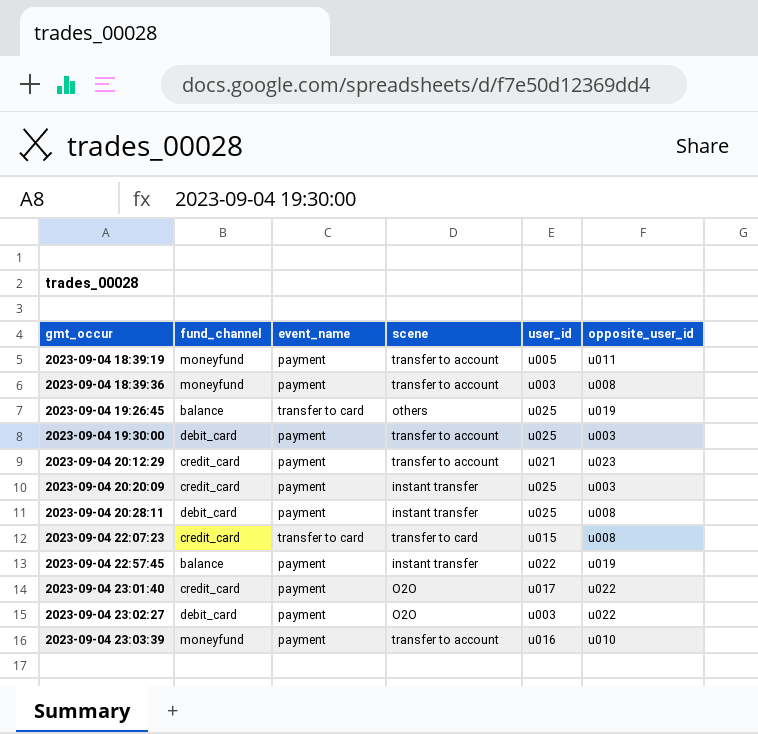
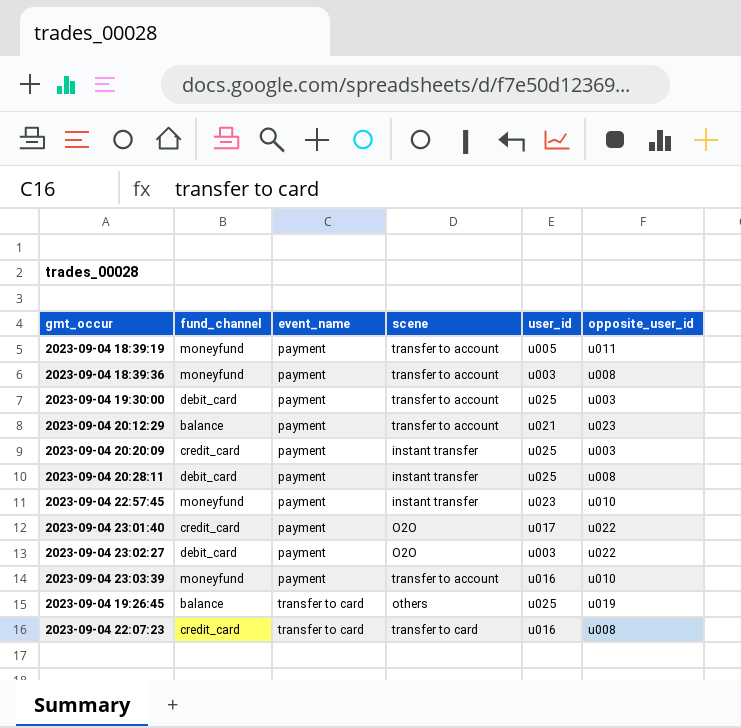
row order: gmt_occur ascending -> event_name ascending
2023-09-04 20:12:29 | fund_channel: credit_card -> balance
2023-09-04 22:57:45 | fund_channel: balance -> moneyfund
2023-09-04 22:57:45 | user_id: u022 -> u023
2023-09-04 22:57:45 | opposite_user_id: u019 -> u010
2023-09-04 22:07:23 | user_id: u015 -> u016

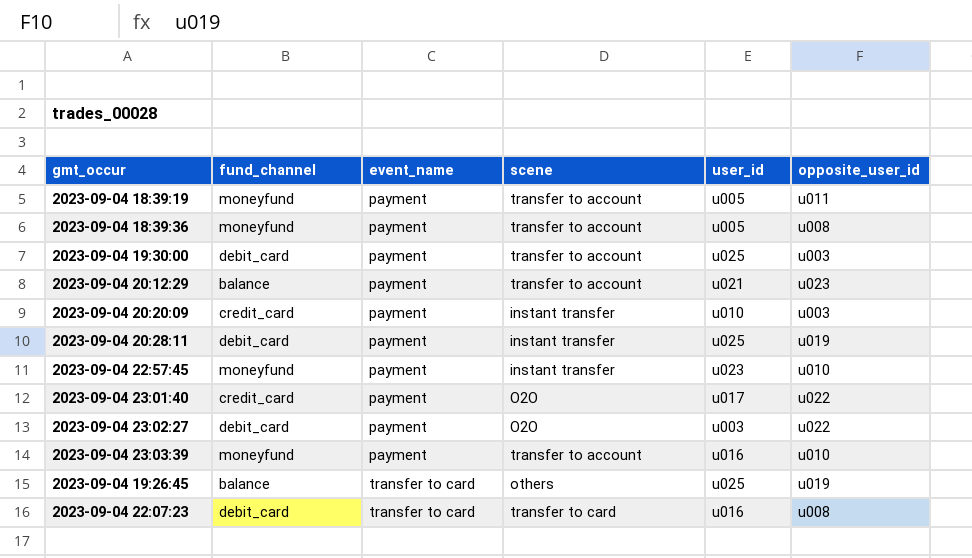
2023-09-04 18:39:36 | user_id: u003 -> u005
2023-09-04 20:20:09 | user_id: u025 -> u010
2023-09-04 20:28:11 | opposite_user_id: u008 -> u019
2023-09-04 22:07:23 | fund_channel: credit_card -> debit_card

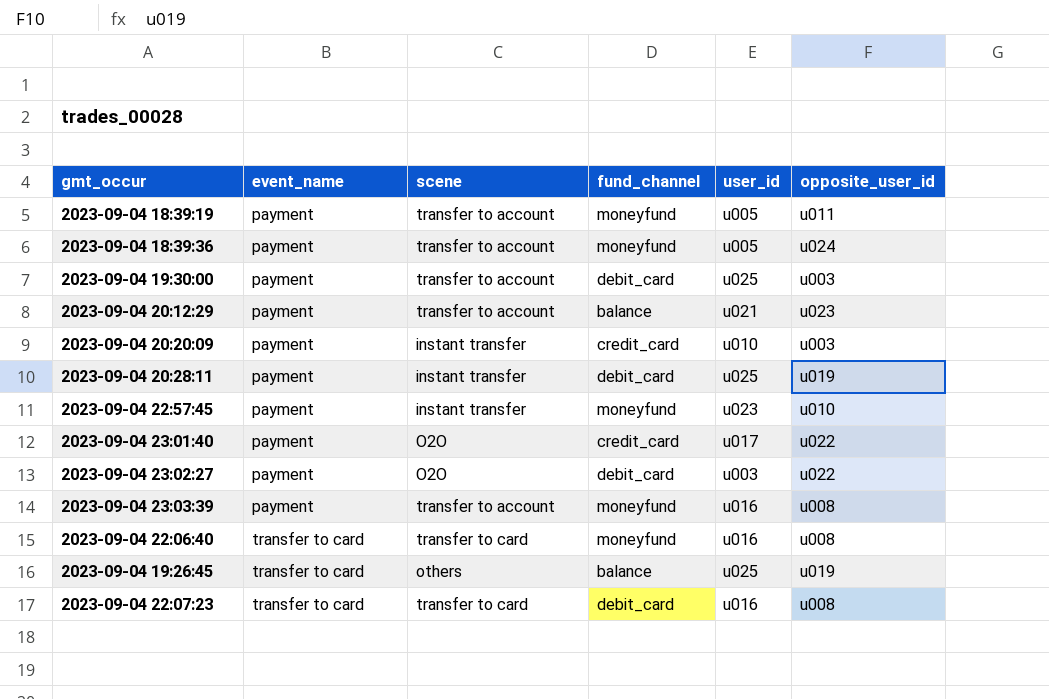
column fund_channel | position: 2 -> 4
2023-09-04 18:39:36 | opposite_user_id: u008 -> u024
2023-09-04 23:03:39 | opposite_user_id: u010 -> u008
row 2023-09-04 22:06:40: none -> transfer to card | transfer to card | moneyfund | u016 | u008

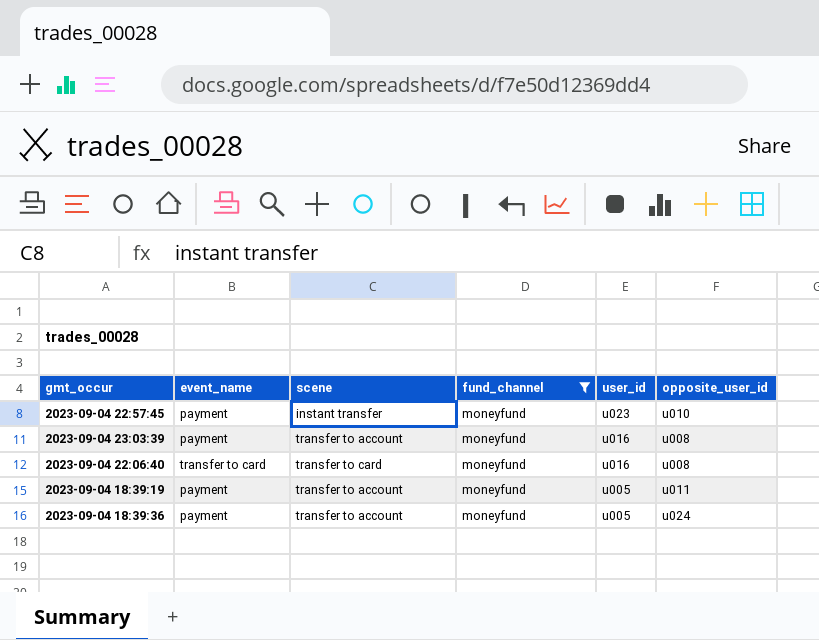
filter: none -> fund_channel = moneyfund
row order: event_name ascending -> user_id descending

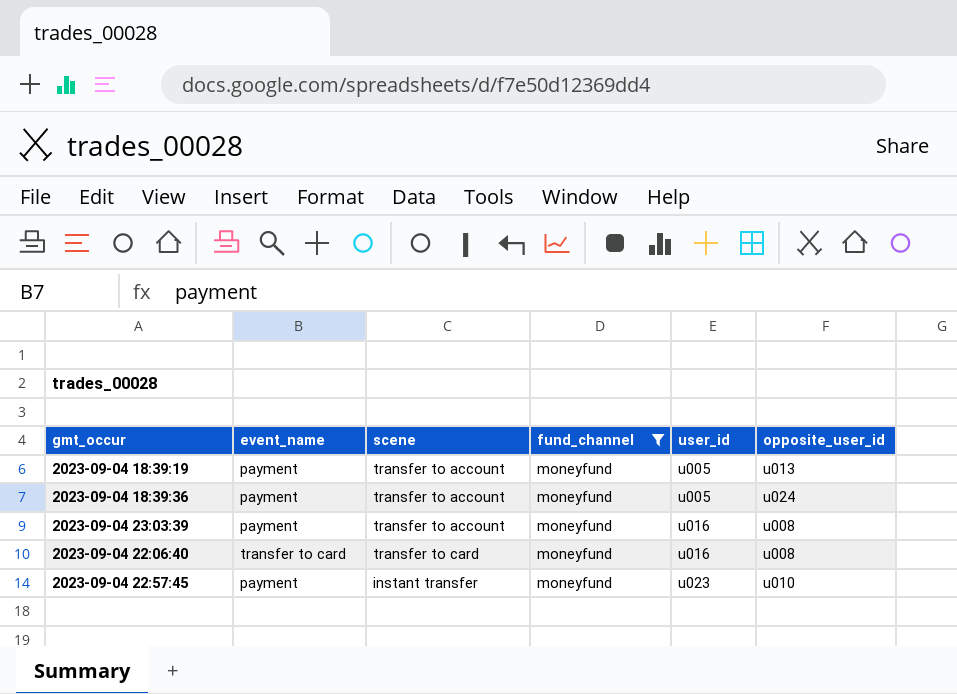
row order: user_id descending -> user_id ascending
2023-09-04 18:39:19 | opposite_user_id: u011 -> u013

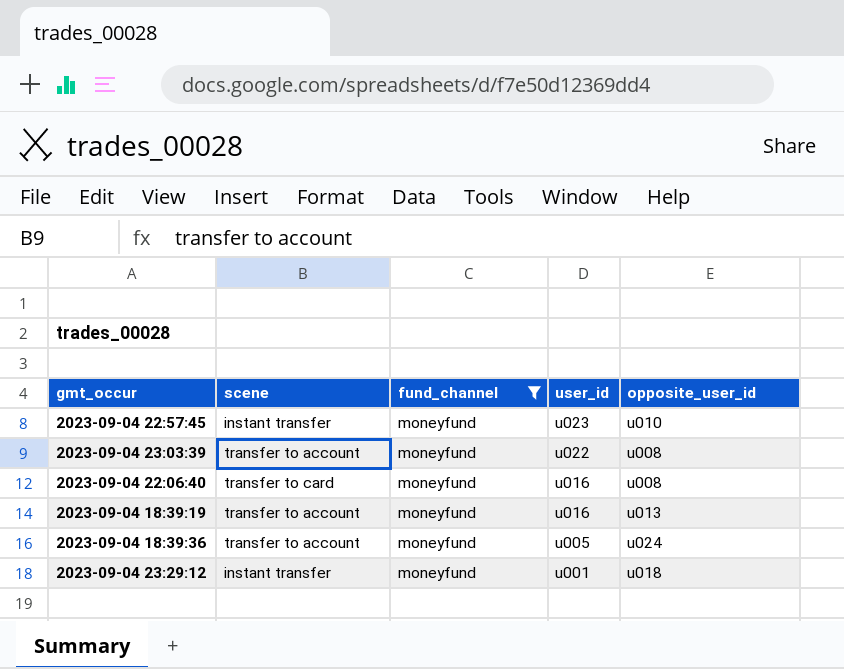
row order: user_id ascending -> user_id descending
column event_name | position: 2 -> none
2023-09-04 23:03:39 | user_id: u016 -> u022
2023-09-04 18:39:19 | user_id: u005 -> u016
row 2023-09-04 23:29:12: none -> instant transfer | moneyfund | u001 | u018

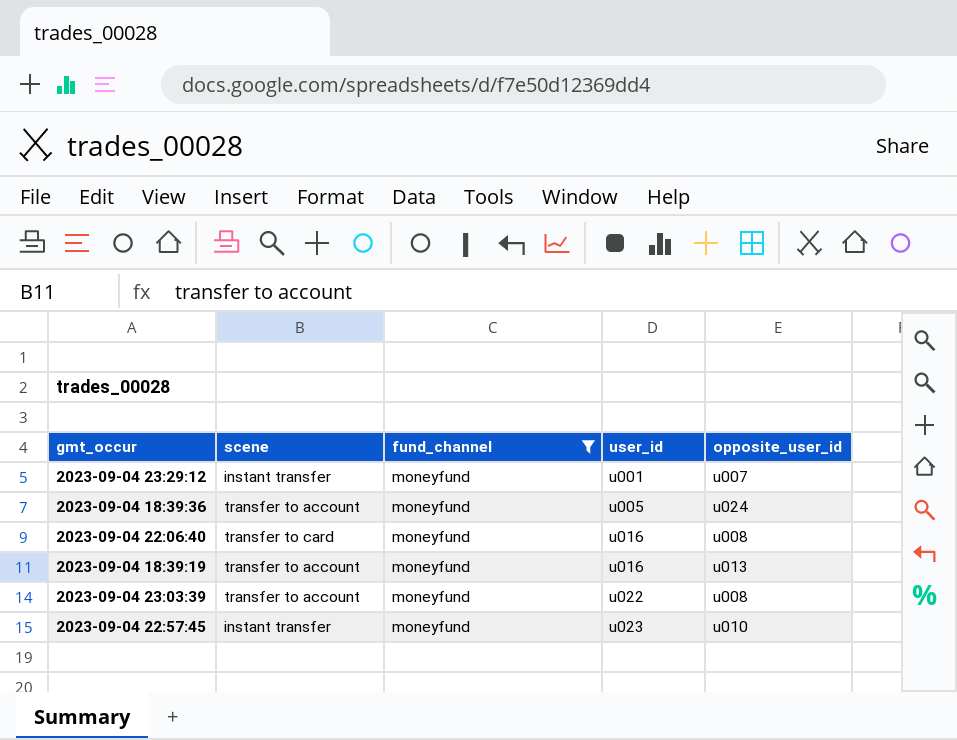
row order: user_id descending -> user_id ascending
2023-09-04 23:29:12 | opposite_user_id: u018 -> u007

